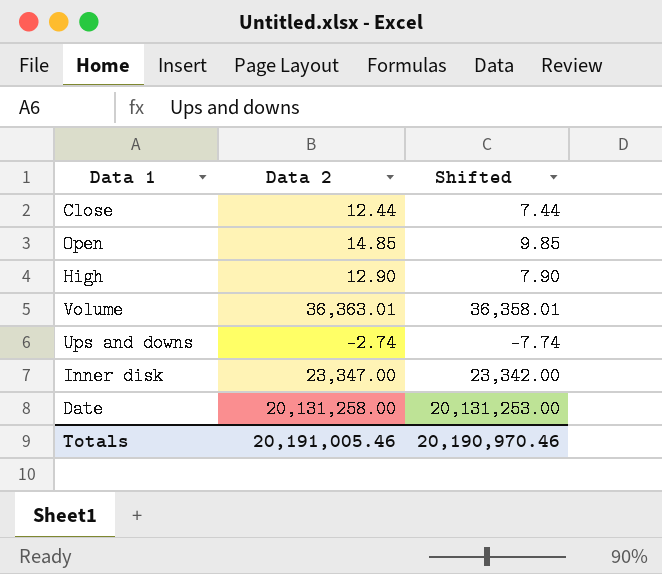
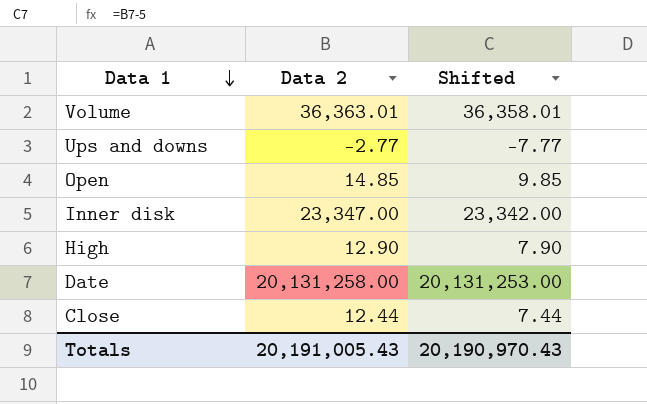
row order: none -> Data 1 descending
Ups and downs | Data 2: -2.74 -> -2.77
Ups and downs | Shifted: -7.74 -> -7.77
Totals | Data 2: 20,191,005.46 -> 20,191,005.43
Totals | Shifted: 20,190,970.46 -> 20,190,970.43

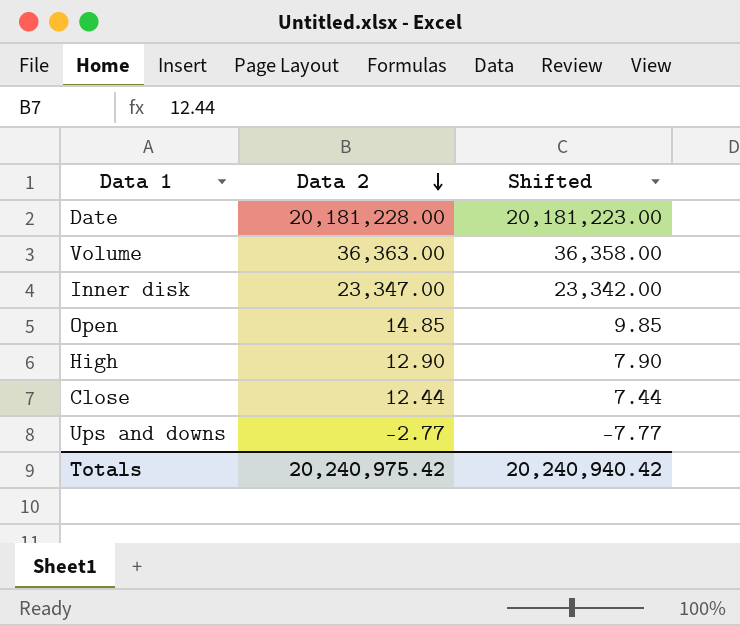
row order: Data 1 descending -> Data 2 descending
Date | Data 2: 20,131,258.00 -> 20,181,228.00
Date | Shifted: 20,131,253.00 -> 20,181,223.00
Volume | Data 2: 36,363.01 -> 36,363.00
Volume | Shifted: 36,358.01 -> 36,358.00
Totals | Data 2: 20,191,005.43 -> 20,240,975.42
Totals | Shifted: 20,190,970.43 -> 20,240,940.42

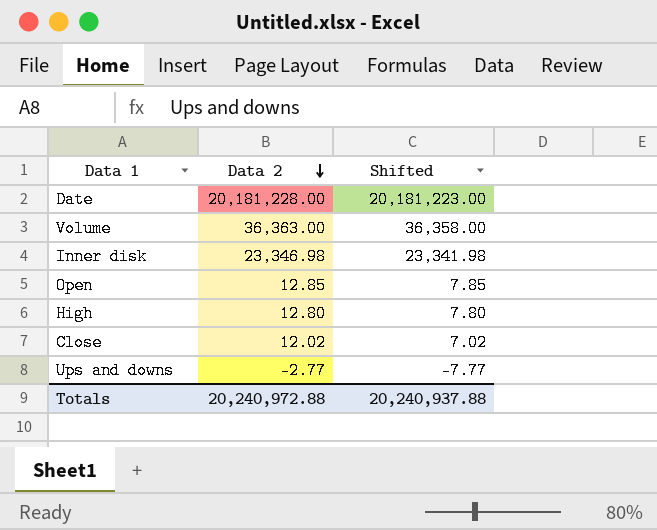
Inner disk | Data 2: 23,347.00 -> 23,346.98
Inner disk | Shifted: 23,342.00 -> 23,341.98
Open | Data 2: 14.85 -> 12.85
Open | Shifted: 9.85 -> 7.85
High | Data 2: 12.90 -> 12.80
High | Shifted: 7.90 -> 7.80
Close | Data 2: 12.44 -> 12.02
Close | Shifted: 7.44 -> 7.02
Totals | Data 2: 20,240,975.42 -> 20,240,972.88
Totals | Shifted: 20,240,940.42 -> 20,240,937.88

